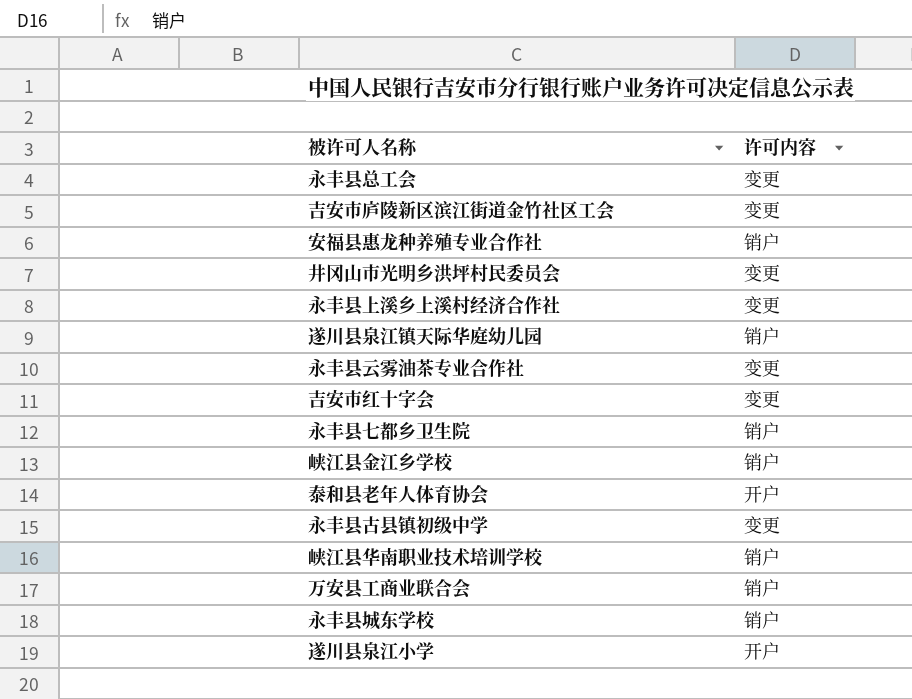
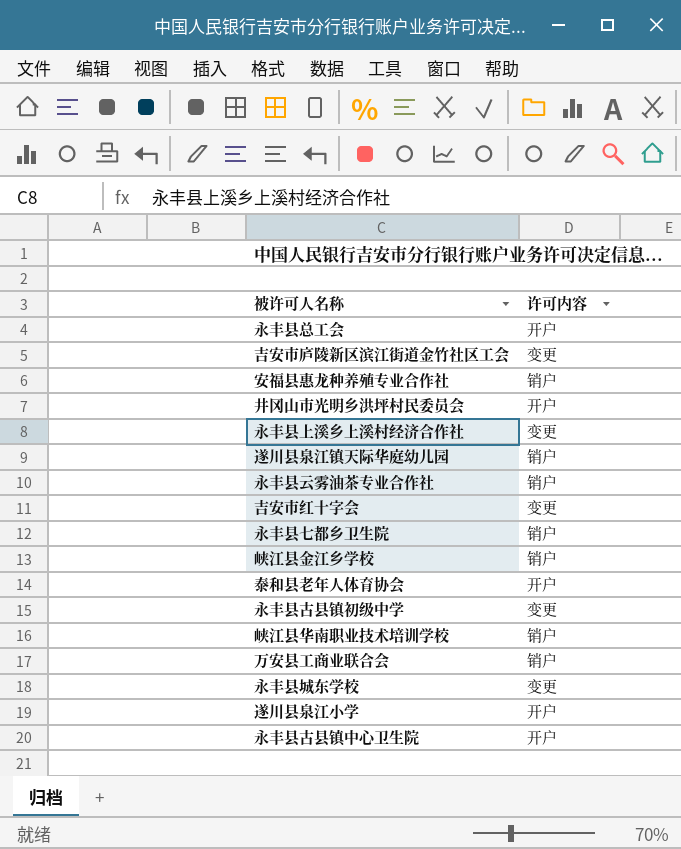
永丰县总工会 | 许可内容: 变更 -> 开户
井冈山市光明乡洪坪村民委员会 | 许可内容: 变更 -> 开户
永丰县云雾油茶专业合作社 | 许可内容: 变更 -> 销户
永丰县城东学校 | 许可内容: 销户 -> 变更
row 永丰县古县镇中心卫生院: none -> 开户

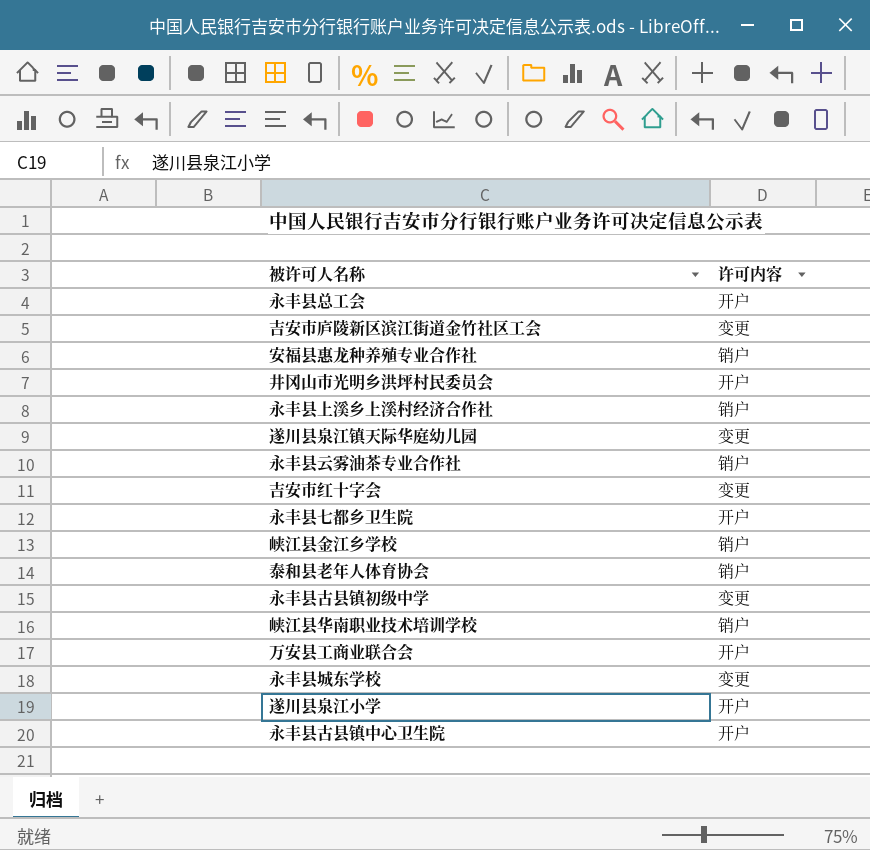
永丰县上溪乡上溪村经济合作社 | 许可内容: 变更 -> 销户
遂川县泉江镇天际华庭幼儿园 | 许可内容: 销户 -> 变更
永丰县七都乡卫生院 | 许可内容: 销户 -> 开户
泰和县老年人体育协会 | 许可内容: 开户 -> 销户
万安县工商业联合会 | 许可内容: 销户 -> 开户

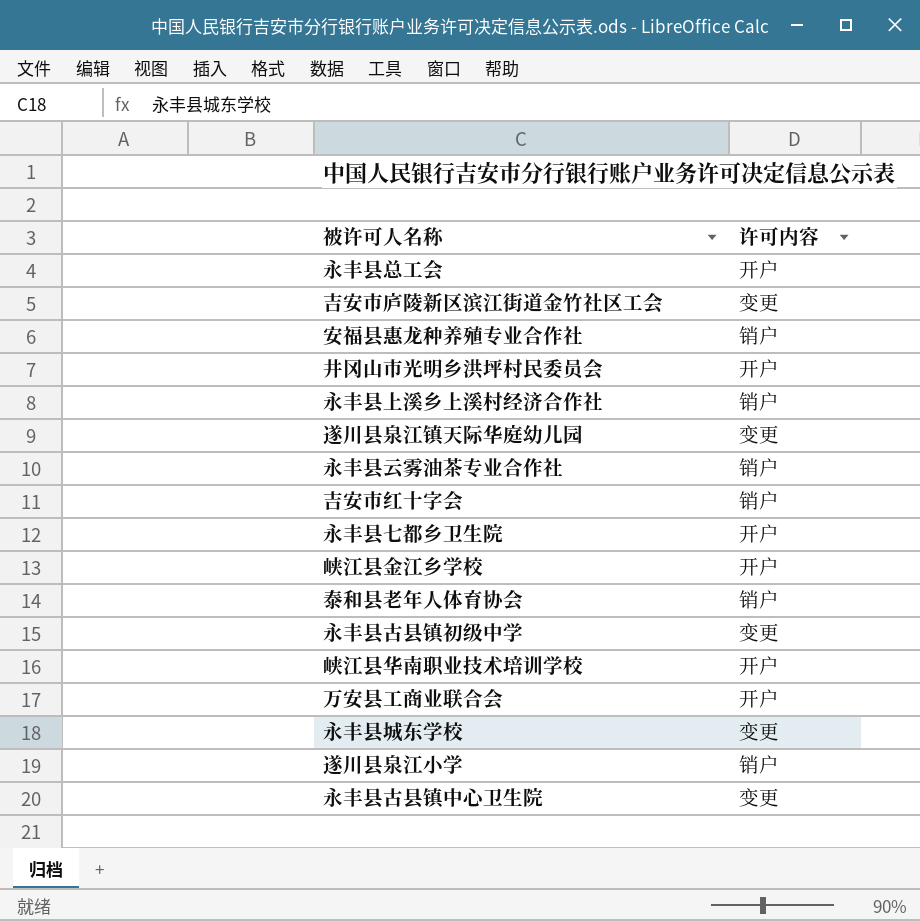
吉安市红十字会 | 许可内容: 变更 -> 销户
峡江县金江乡学校 | 许可内容: 销户 -> 开户
峡江县华南职业技术培训学校 | 许可内容: 销户 -> 开户
遂川县泉江小学 | 许可内容: 开户 -> 销户
永丰县古县镇中心卫生院 | 许可内容: 开户 -> 变更

